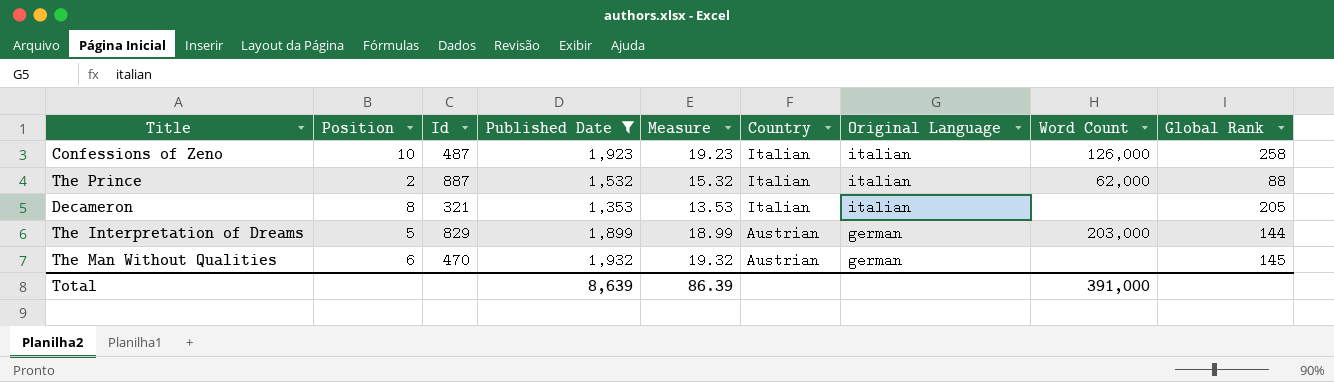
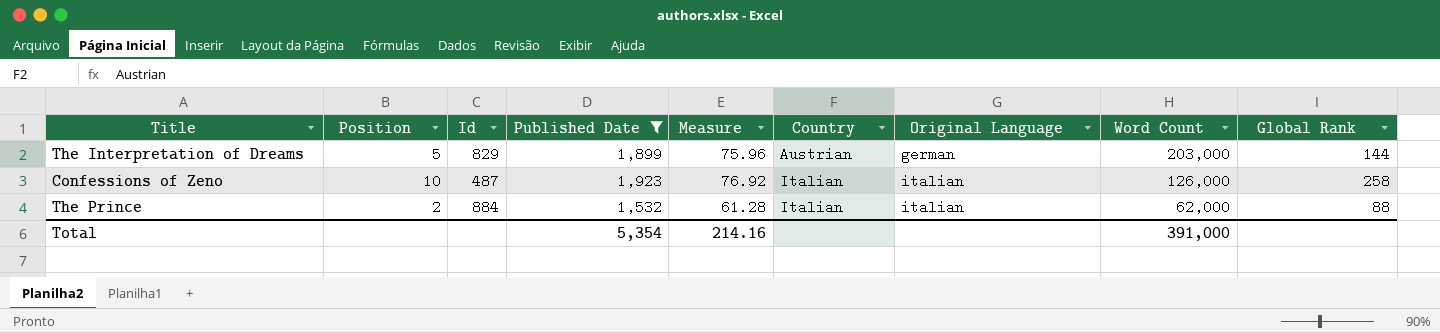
row order: Country descending -> Country ascending
column Measure | formula: [Published Date] * 0.01 -> [Published Date] * 0.04
row Decameron: 8 | 321 | 1,353 | 13.53 | Italian | italian | none | 205 -> none
row The Man Without Qualities: 6 | 470 | 1,932 | 19.32 | Austrian | german | none | 145 -> none
The Prince | Id: 887 -> 884
Total | Published Date: 8,639 -> 5,354
Total | Measure: 86.39 -> 214.16

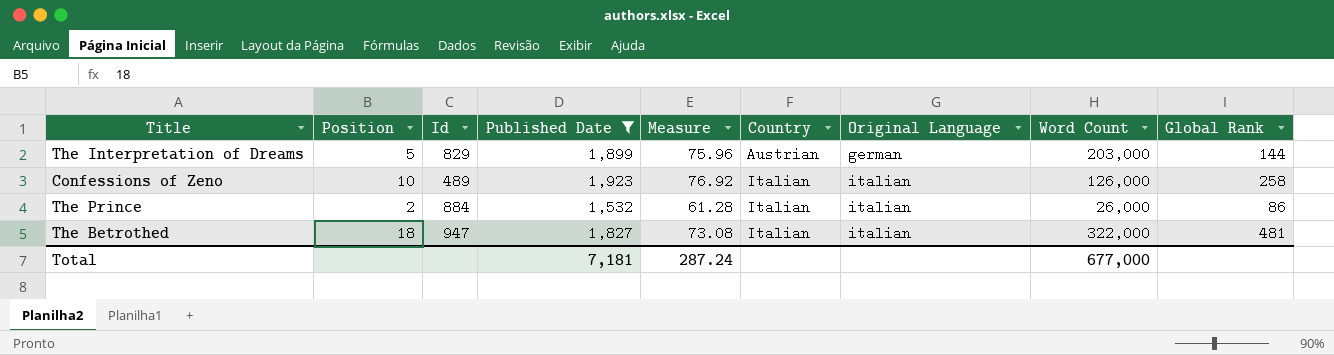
Confessions of Zeno | Id: 487 -> 489
The Prince | Word Count: 62,000 -> 26,000
The Prince | Global Rank: 88 -> 86
row The Betrothed: none -> 18 | 947 | 1,827 | 73.08 | Italian | italian | 322,000 | 481
Total | Published Date: 5,354 -> 7,181
Total | Measure: 214.16 -> 287.24
Total | Word Count: 391,000 -> 677,000

